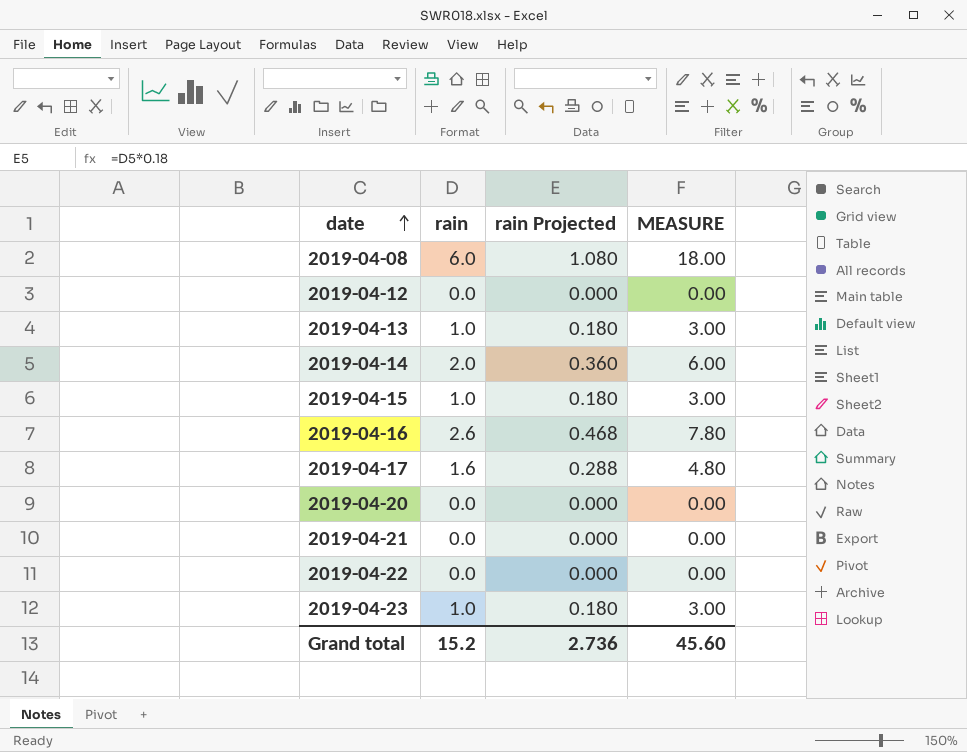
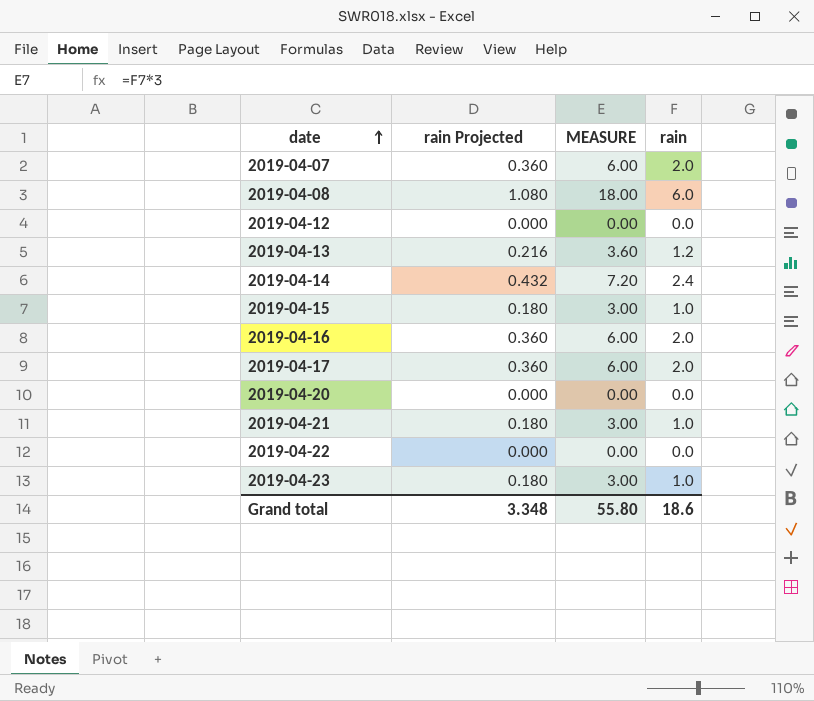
column rain | position: 2 -> 4
row 2019-04-07: none -> 0.360 | 6.00 | 2.0
2019-04-13 | rain Projected: 0.180 -> 0.216
2019-04-13 | MEASURE: 3.00 -> 3.60
2019-04-13 | rain: 1.0 -> 1.2
2019-04-14 | rain Projected: 0.360 -> 0.432
2019-04-14 | MEASURE: 6.00 -> 7.20
2019-04-14 | rain: 2.0 -> 2.4
2019-04-16 | rain Projected: 0.468 -> 0.360
2019-04-16 | MEASURE: 7.80 -> 6.00
2019-04-16 | rain: 2.6 -> 2.0
2019-04-17 | rain Projected: 0.288 -> 0.360
2019-04-17 | MEASURE: 4.80 -> 6.00
2019-04-17 | rain: 1.6 -> 2.0
2019-04-21 | rain Projected: 0.000 -> 0.180
2019-04-21 | MEASURE: 0.00 -> 3.00
2019-04-21 | rain: 0.0 -> 1.0
Grand total | rain Projected: 2.736 -> 3.348
Grand total | MEASURE: 45.60 -> 55.80
Grand total | rain: 15.2 -> 18.6

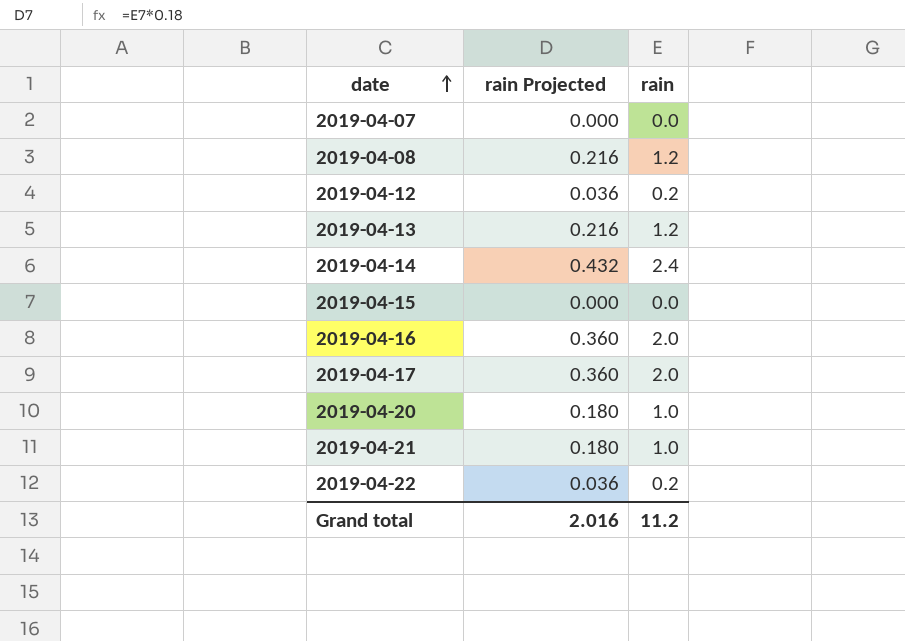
column MEASURE | formula: [rain] * 3 -> none
row 2019-04-23: 0.180 | 3.00 | 1.0 -> none
2019-04-07 | rain Projected: 0.360 -> 0.000
2019-04-07 | rain: 2.0 -> 0.0
2019-04-08 | rain Projected: 1.080 -> 0.216
2019-04-08 | rain: 6.0 -> 1.2
2019-04-12 | rain Projected: 0.000 -> 0.036
2019-04-12 | rain: 0.0 -> 0.2
2019-04-15 | rain Projected: 0.180 -> 0.000
2019-04-15 | rain: 1.0 -> 0.0
2019-04-20 | rain Projected: 0.000 -> 0.180
2019-04-20 | rain: 0.0 -> 1.0
2019-04-22 | rain Projected: 0.000 -> 0.036
2019-04-22 | rain: 0.0 -> 0.2
Grand total | rain Projected: 3.348 -> 2.016
Grand total | rain: 18.6 -> 11.2

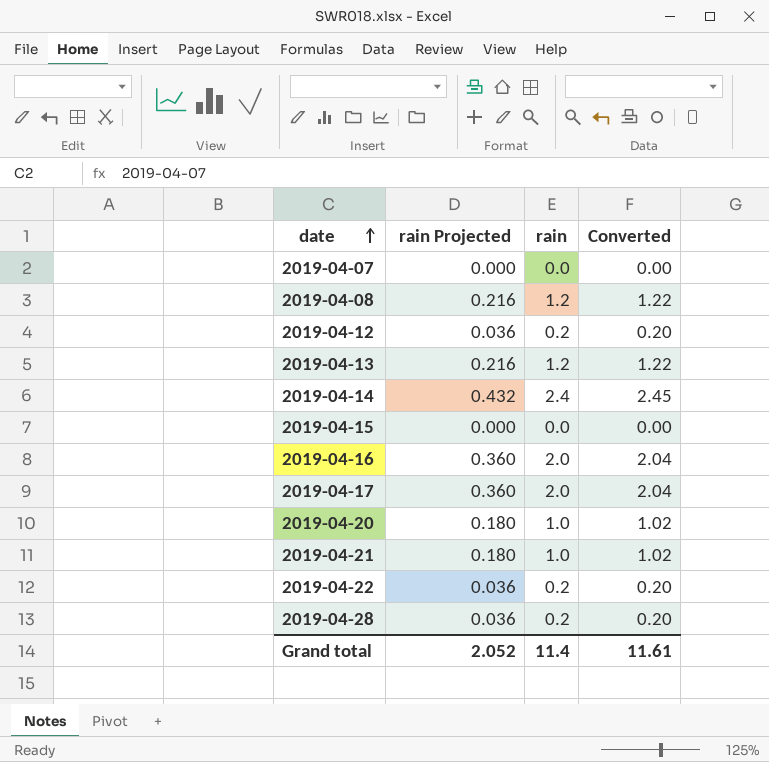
column Converted | formula: none -> [rain] * 1.02
row 2019-04-28: none -> 0.036 | 0.2 | 0.20
Grand total | rain Projected: 2.016 -> 2.052
Grand total | rain: 11.2 -> 11.4

